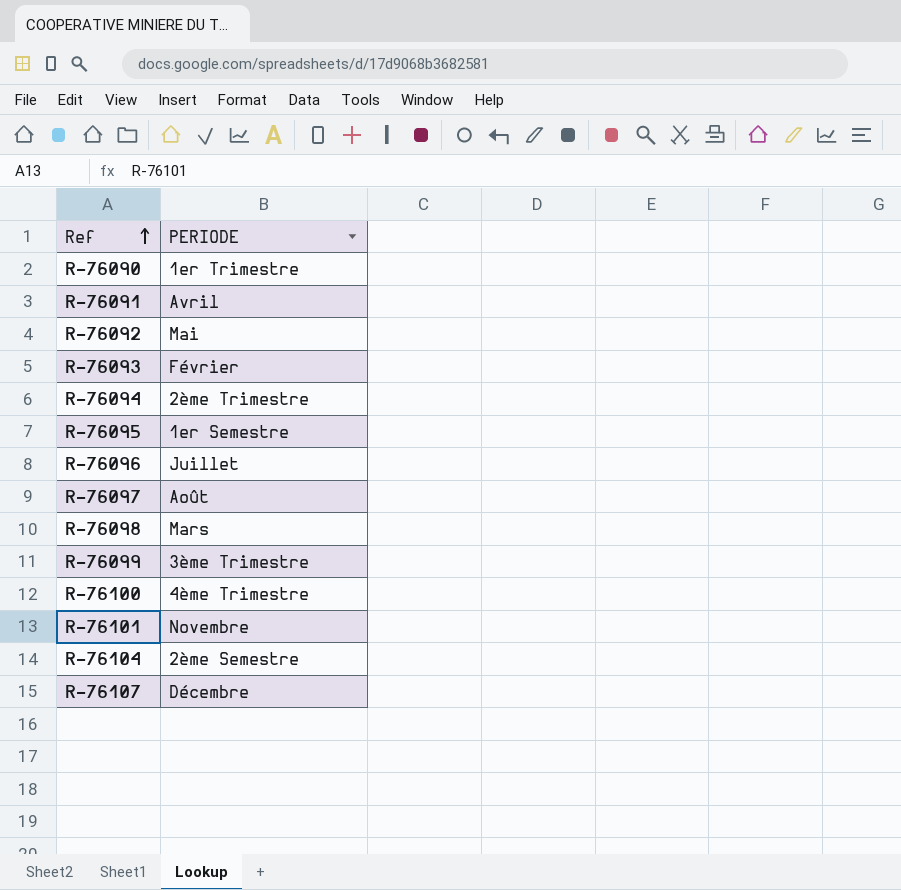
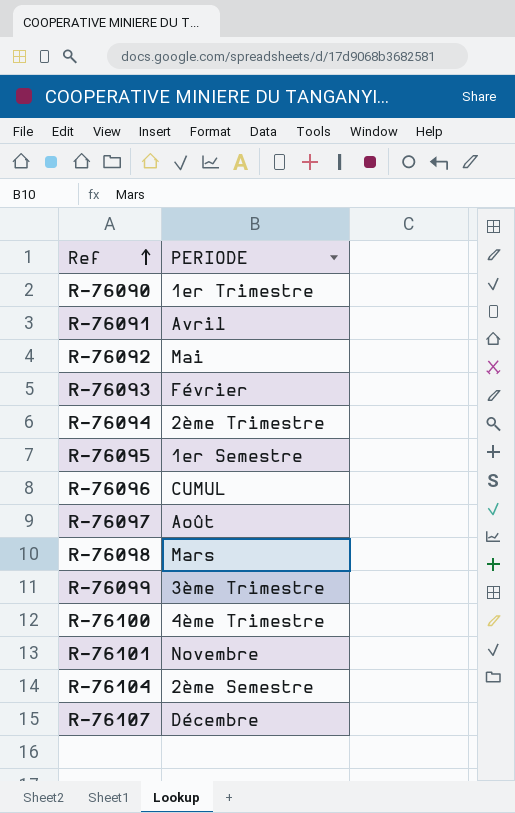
R-76096 | PERIODE: Juillet -> CUMUL

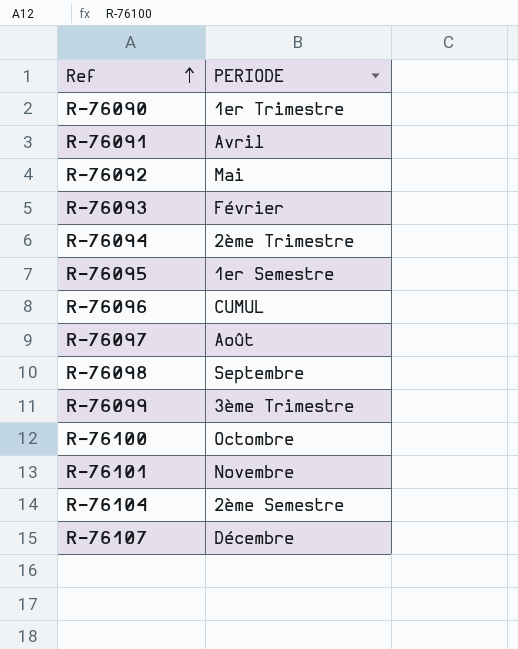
R-76098 | PERIODE: Mars -> Septembre
R-76100 | PERIODE: 4ème Trimestre -> Octombre

